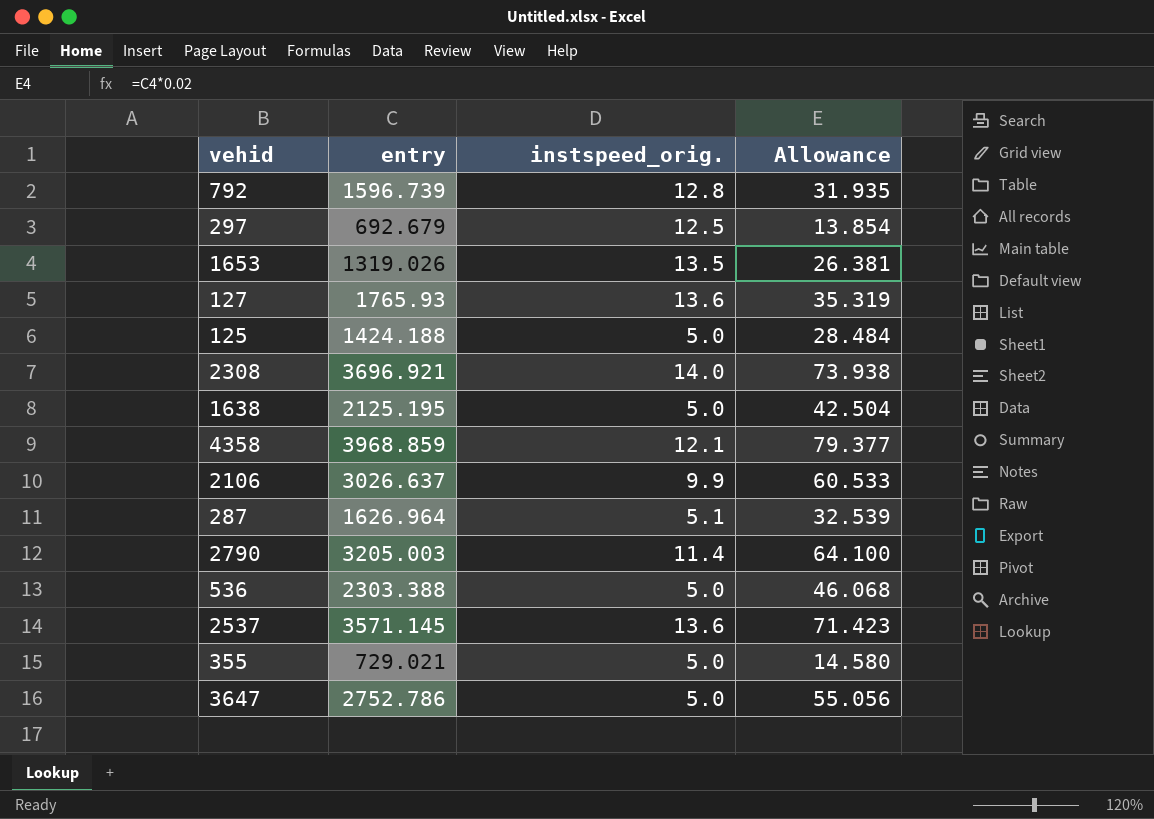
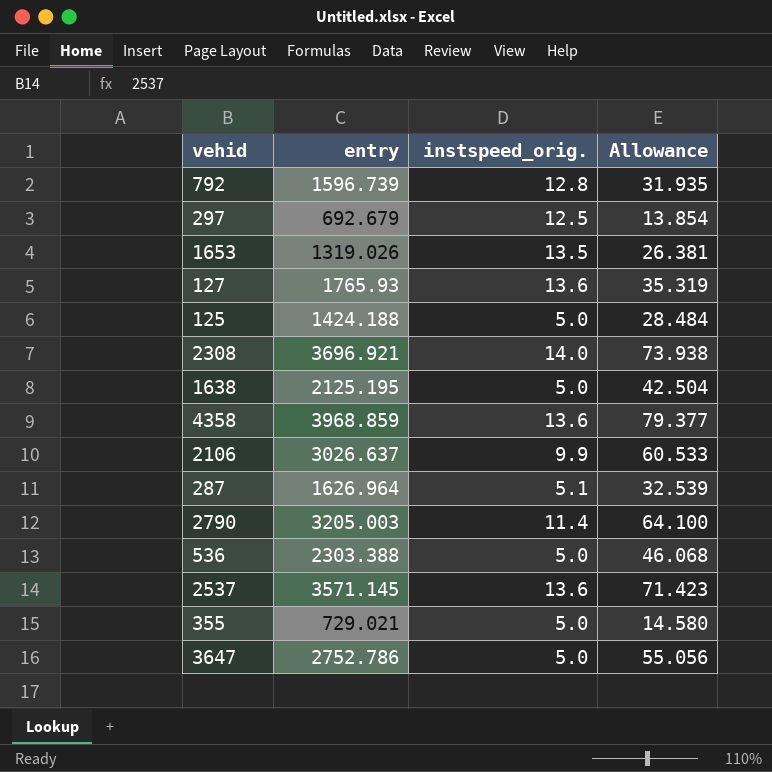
4358 | instspeed_orig.: 12.1 -> 13.6

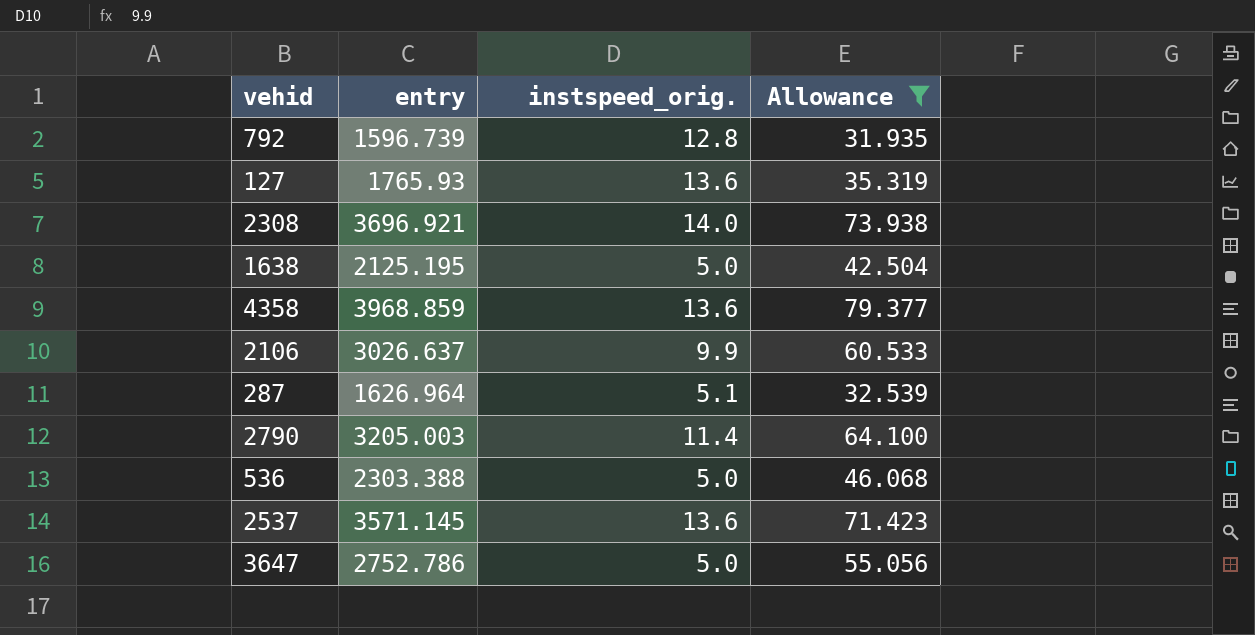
filter: none -> Allowance >= 31.935

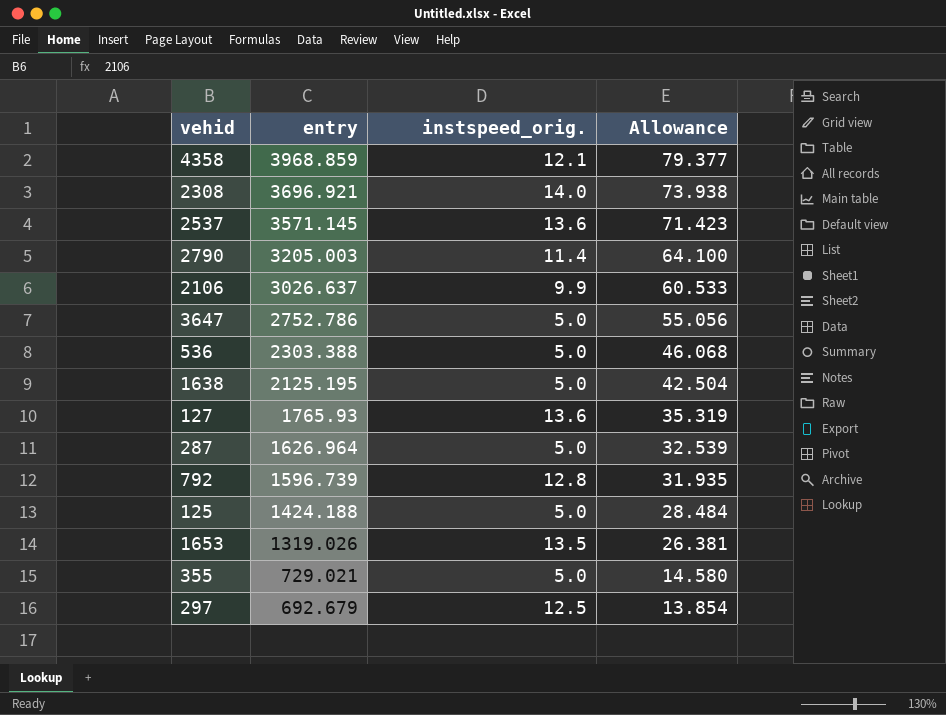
filter: Allowance >= 31.935 -> none
row order: none -> entry descending
4358 | instspeed_orig.: 13.6 -> 12.1
287 | instspeed_orig.: 5.1 -> 5.0

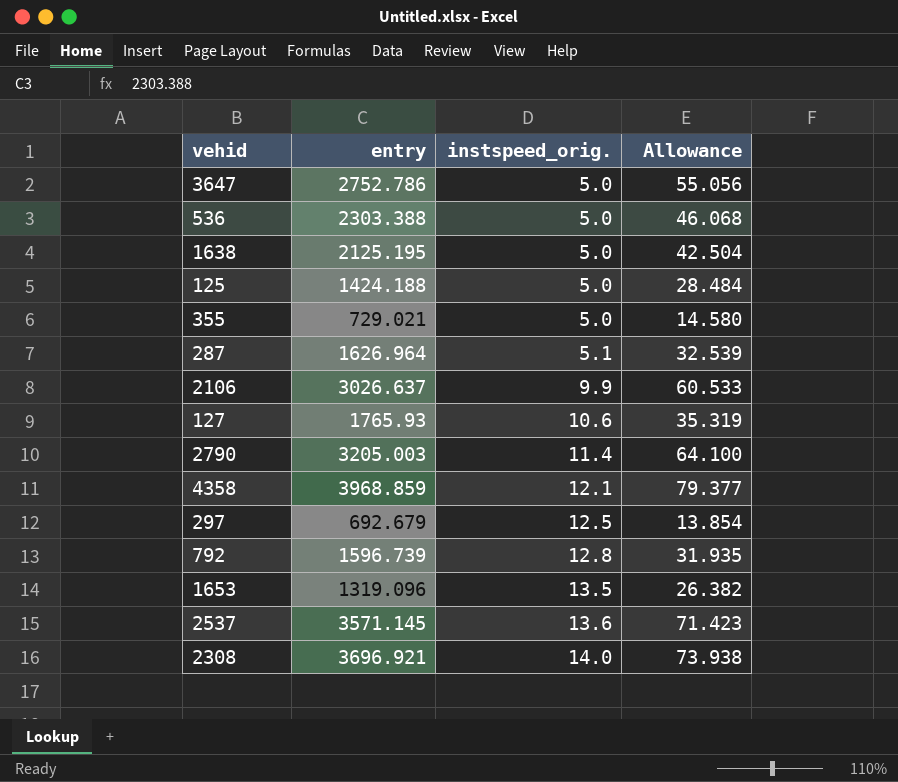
row order: entry descending -> instspeed_orig. ascending
287 | instspeed_orig.: 5.0 -> 5.1
127 | instspeed_orig.: 13.6 -> 10.6
1653 | entry: 1319.026 -> 1319.096
1653 | Allowance: 26.381 -> 26.382

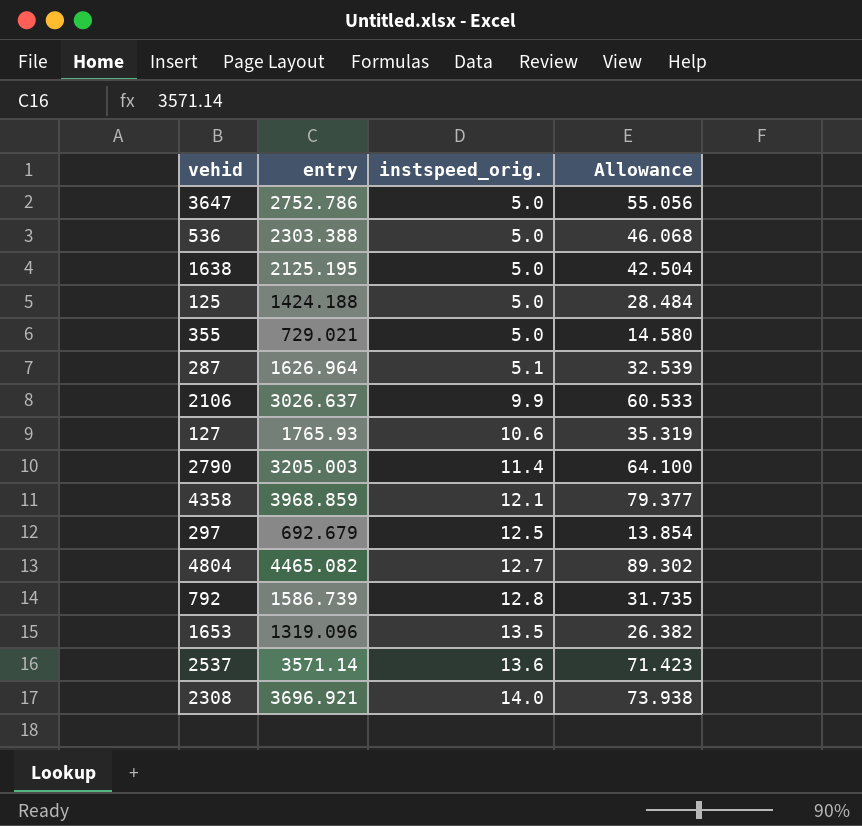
row 4804: none -> 4465.082 | 12.7 | 89.302
792 | entry: 1596.739 -> 1586.739
792 | Allowance: 31.935 -> 31.735
2537 | entry: 3571.145 -> 3571.14

